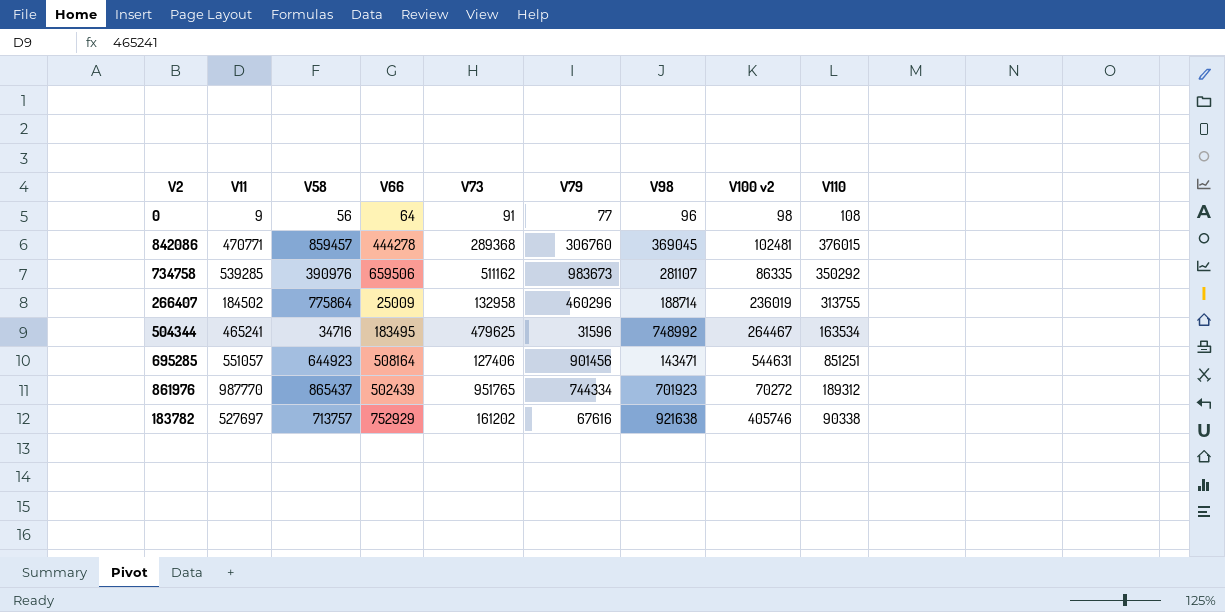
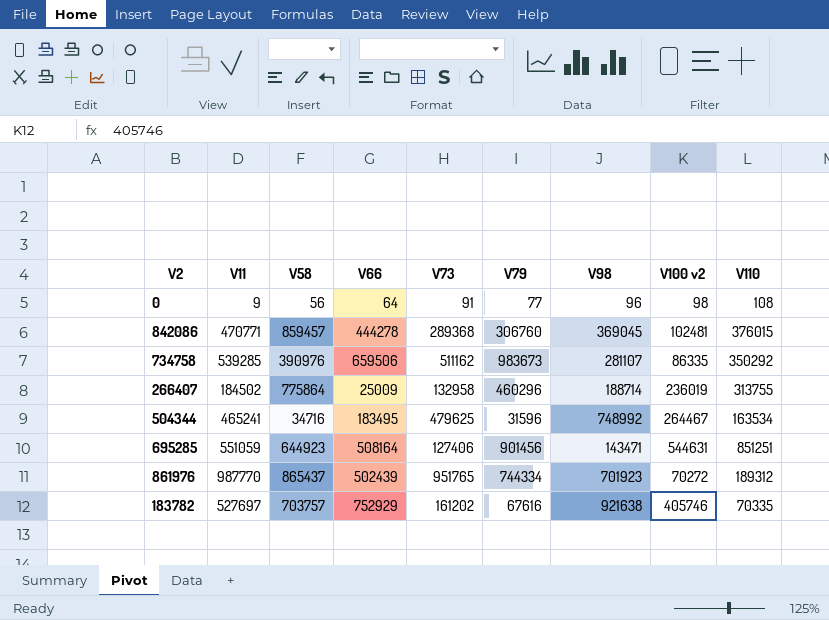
695285 | V11: 551057 -> 551059
183782 | V58: 713757 -> 703757
183782 | V110: 90338 -> 70335

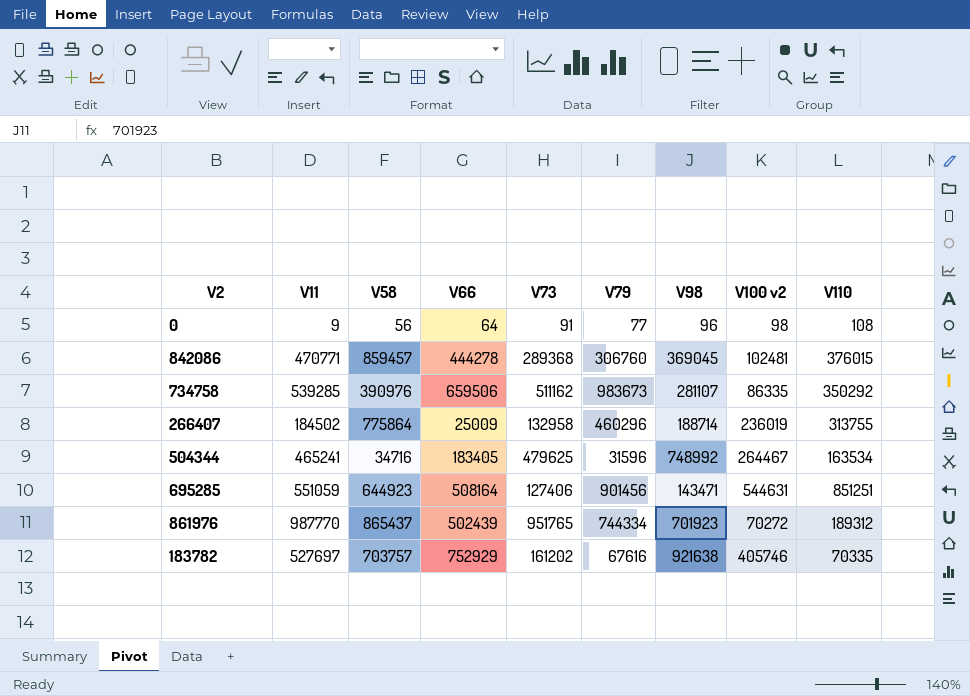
504344 | V66: 183495 -> 183405

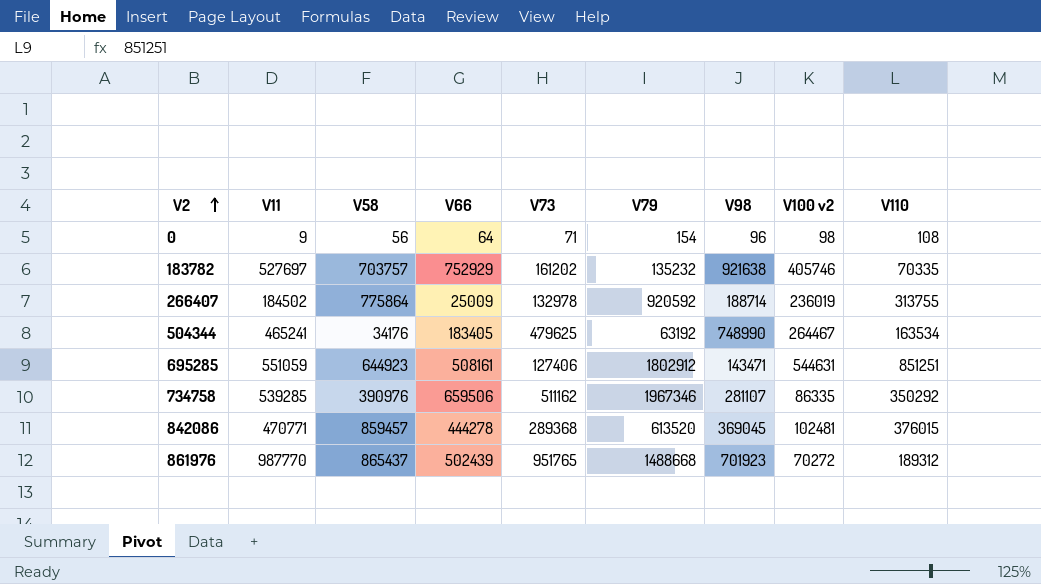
row order: none -> V2 ascending
0 | V73: 91 -> 71
0 | V79: 77 -> 154
183782 | V79: 67616 -> 135232
266407 | V73: 132958 -> 132978
266407 | V79: 460296 -> 920592
504344 | V58: 34716 -> 34176
504344 | V79: 31596 -> 63192
504344 | V98: 748992 -> 748990
695285 | V66: 508164 -> 508161
695285 | V79: 901456 -> 1802912
734758 | V79: 983673 -> 1967346
842086 | V79: 306760 -> 613520
861976 | V79: 744334 -> 1488668

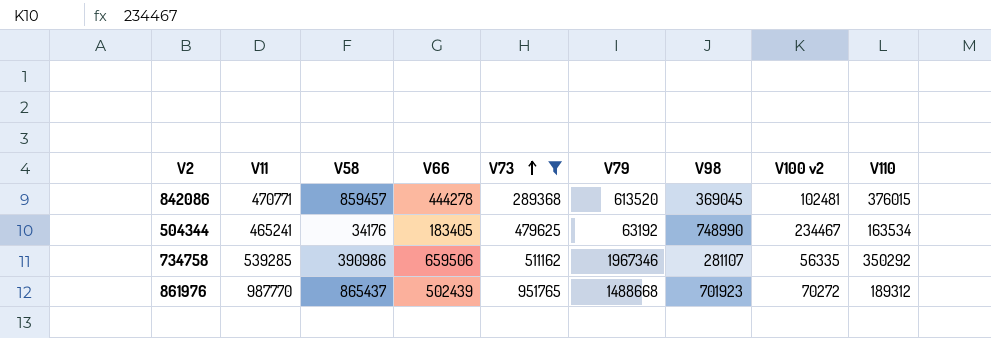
filter: none -> V73 >= 289368
row order: V2 ascending -> V73 ascending
504344 | V100 v2: 264467 -> 234467
734758 | V58: 390976 -> 390986
734758 | V100 v2: 86335 -> 56335

